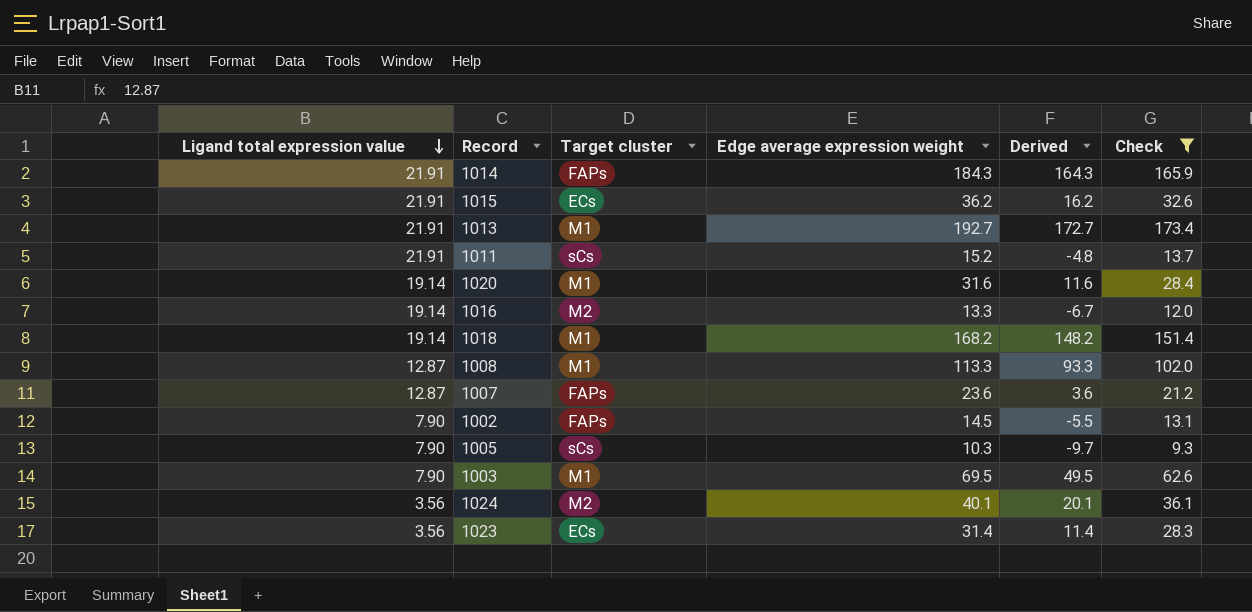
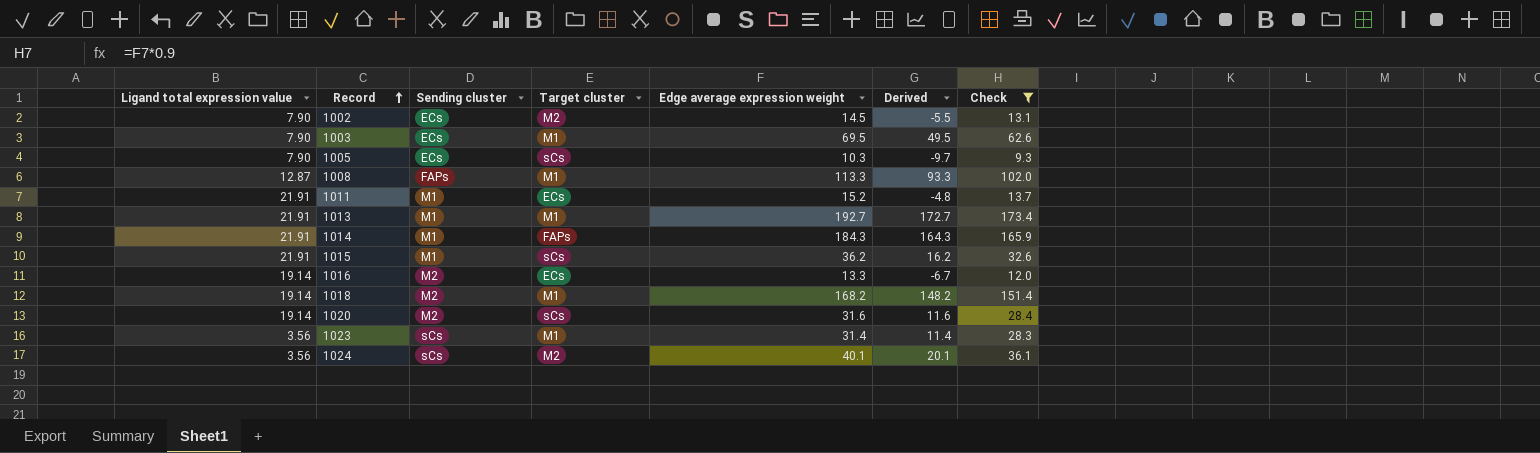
row order: Ligand total expression value descending -> Record ascending
column Sending cluster | position: none -> 3
row 1007: 12.87 | FAPs | 23.6 | 3.6 | 21.2 -> none
1002 | Target cluster: FAPs -> M2
1011 | Target cluster: sCs -> ECs
1015 | Target cluster: ECs -> sCs
1016 | Target cluster: M2 -> ECs
1020 | Target cluster: M1 -> sCs
1023 | Target cluster: ECs -> M1

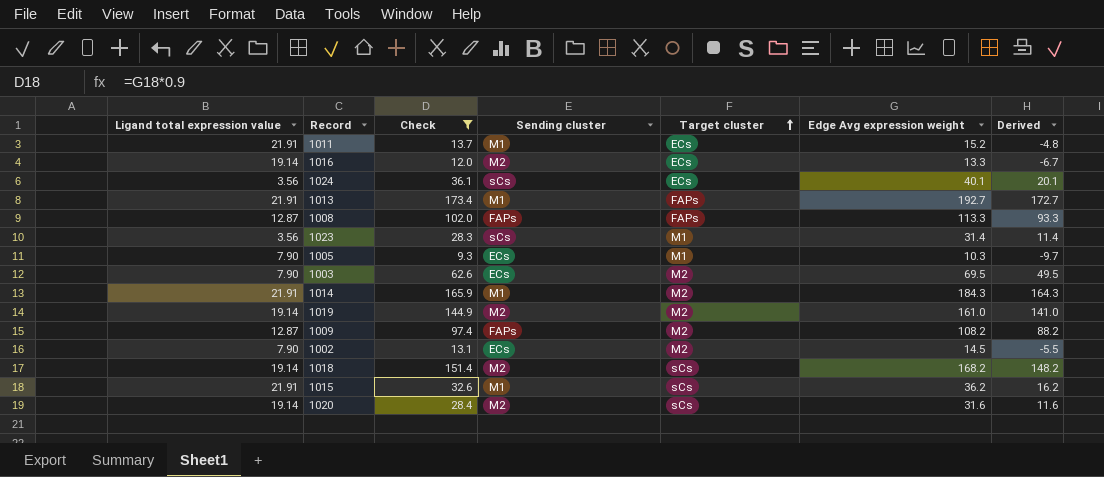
row order: Record ascending -> Target cluster ascending
column Check | position: 7 -> 3
column name: Edge average expression weight -> Edge Avg expression weight
1024 | Target cluster: M2 -> ECs
1013 | Target cluster: M1 -> FAPs
1008 | Target cluster: M1 -> FAPs
1005 | Target cluster: sCs -> M1
1003 | Target cluster: M1 -> M2
1014 | Target cluster: FAPs -> M2
row 1019: none -> 19.14 | 144.9 | M2 | M2 | 161.0 | 141.0
row 1009: none -> 12.87 | 97.4 | FAPs | M2 | 108.2 | 88.2
1018 | Target cluster: M1 -> sCs

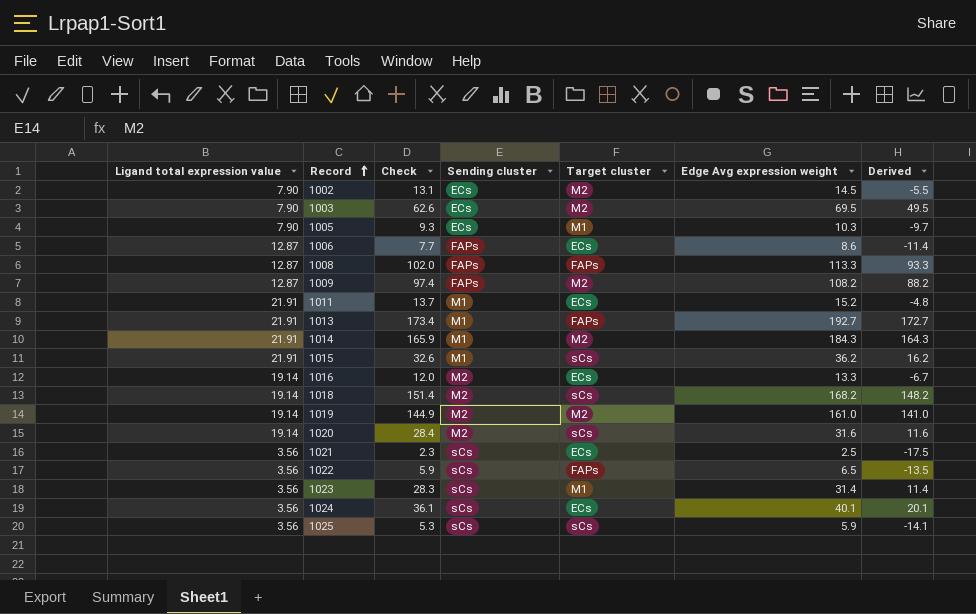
filter: Check >= 9.3 -> none
row order: Target cluster ascending -> Record ascending

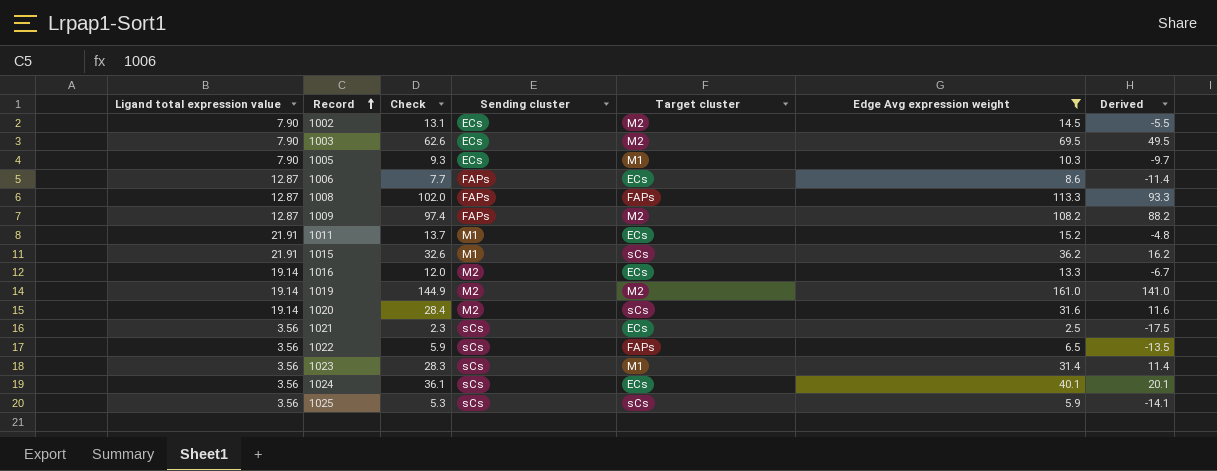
filter: none -> Edge Avg expression weight <= 161.0

